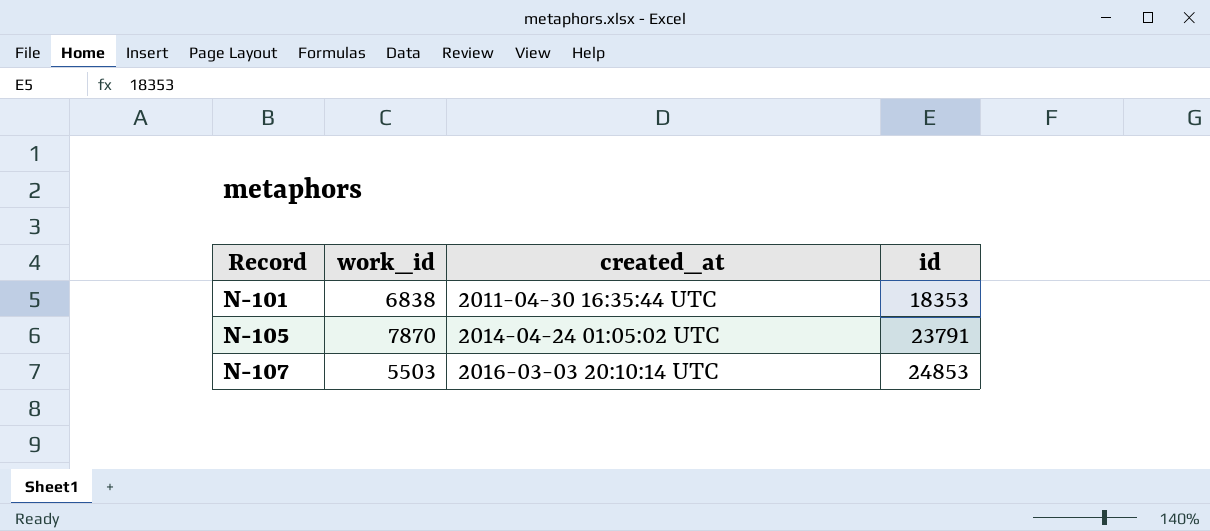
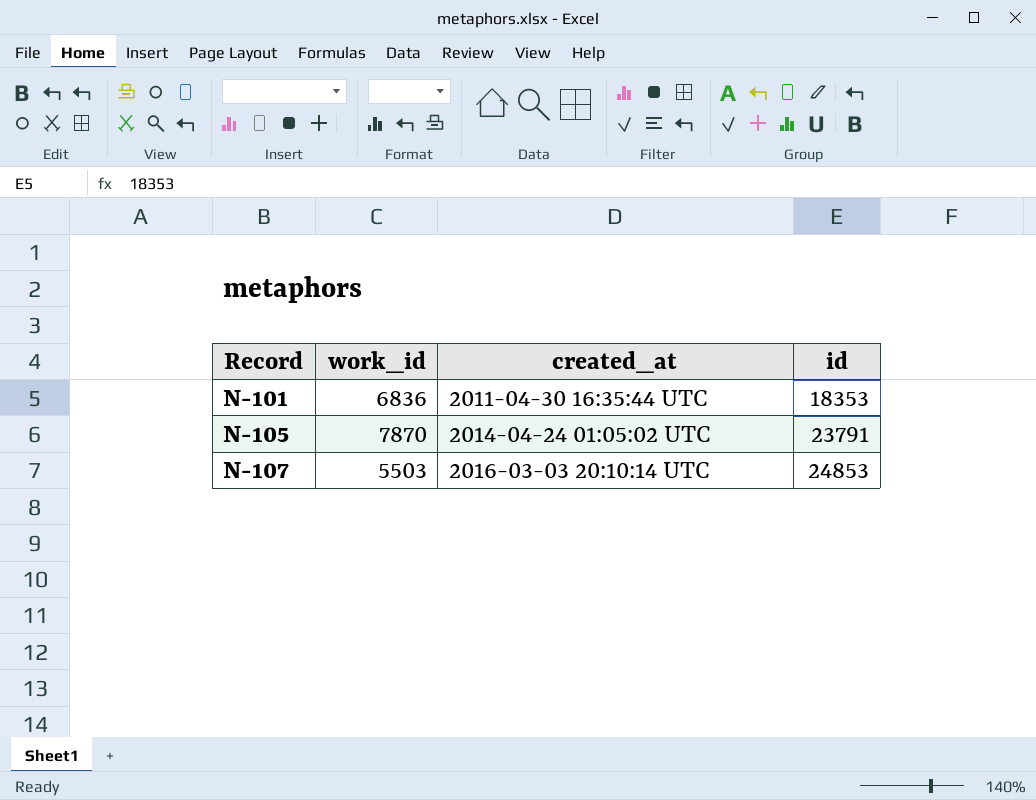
N-101 | work_id: 6838 -> 6836

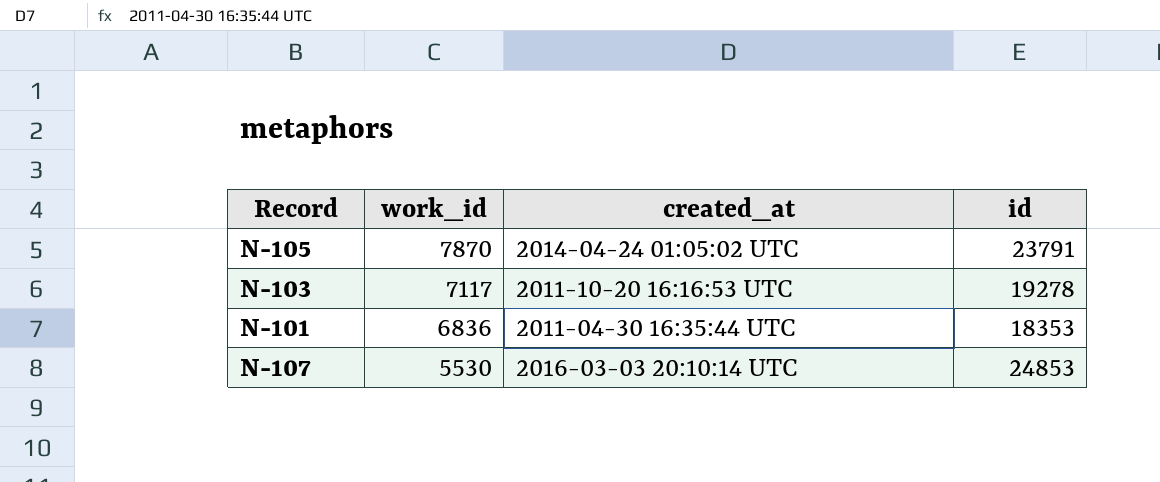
row order: Record ascending -> work_id descending
row N-103: none -> 7117 | 2011-10-20 16:16:53 UTC | 19278
N-107 | work_id: 5503 -> 5530

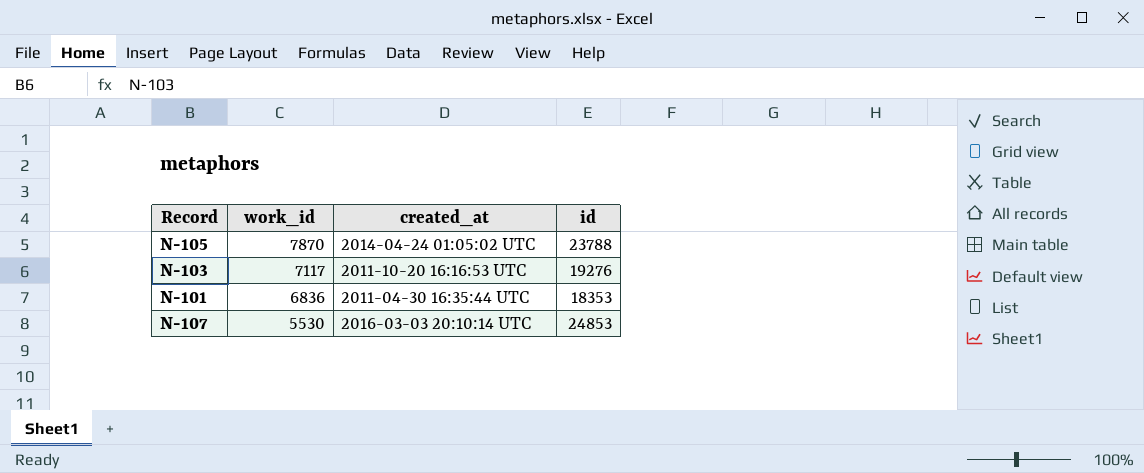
N-105 | id: 23791 -> 23788
N-103 | id: 19278 -> 19276

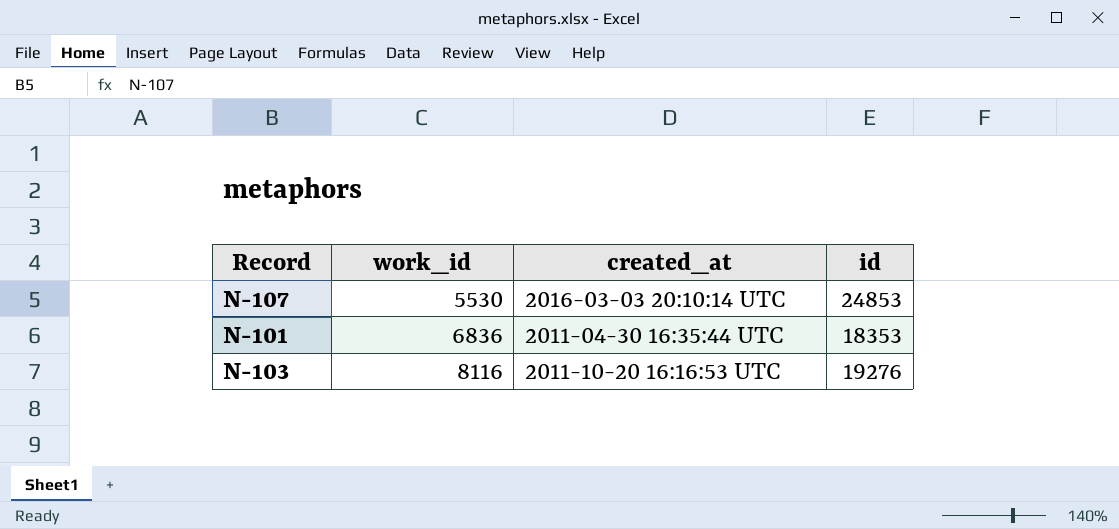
row order: work_id descending -> work_id ascending
row N-105: 7870 | 2014-04-24 01:05:02 UTC | 23788 -> none
N-103 | work_id: 7117 -> 8116

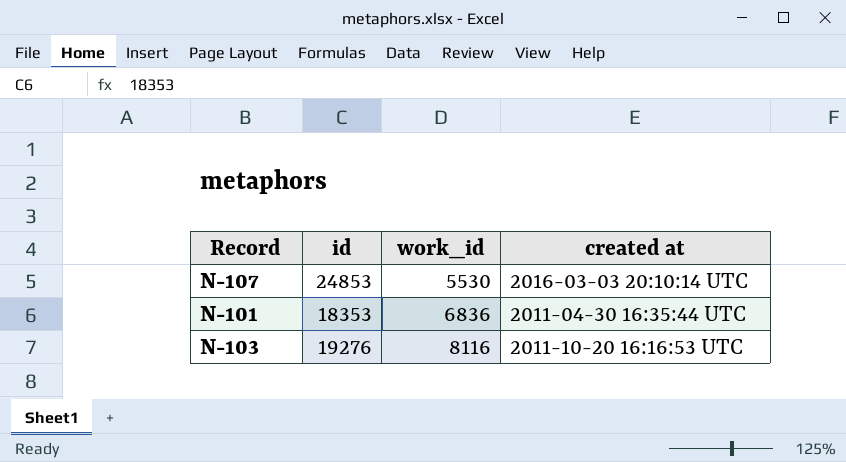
column id | position: 4 -> 2
column name: created_at -> created at

